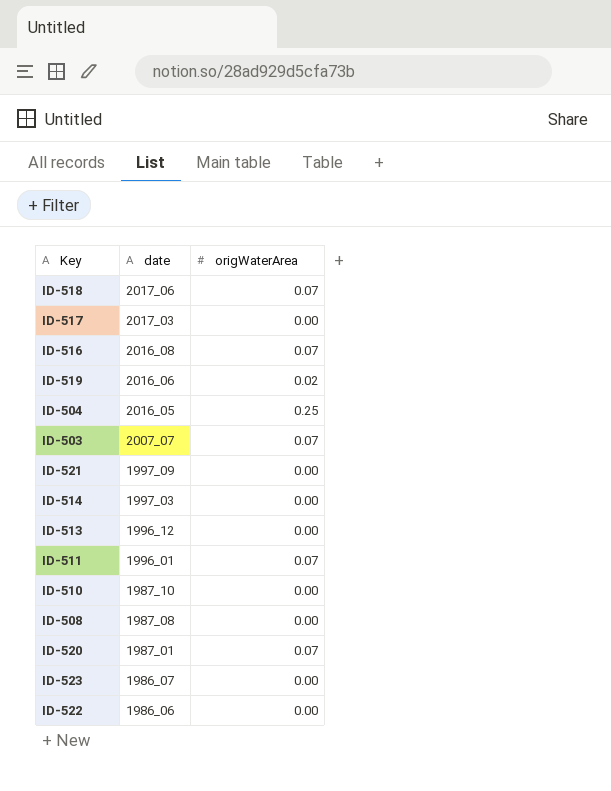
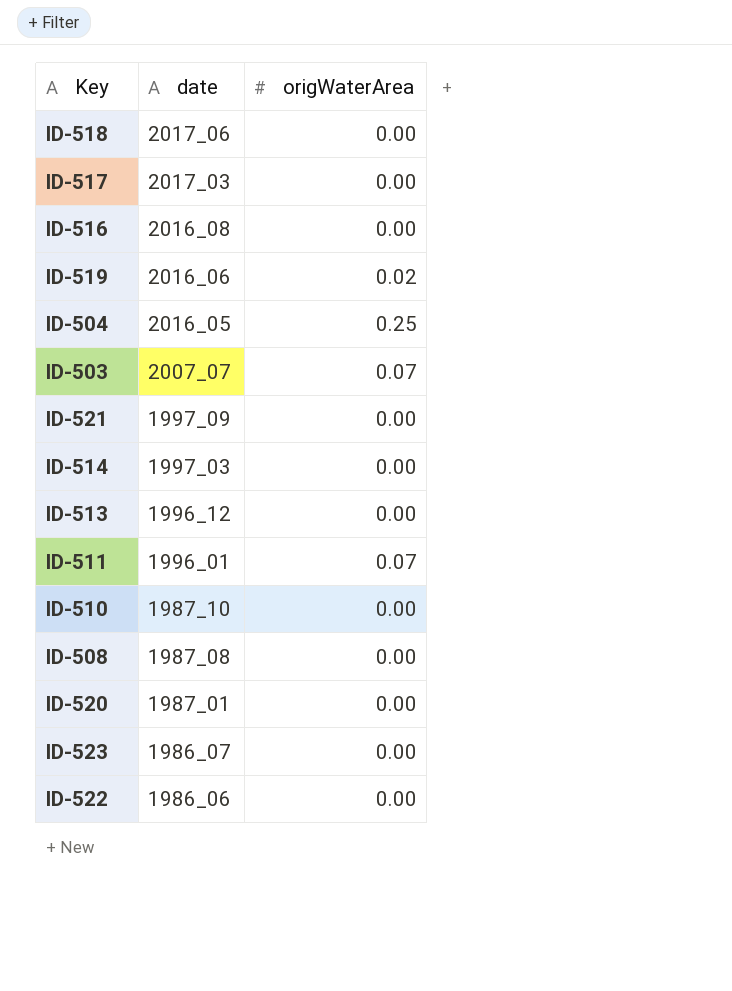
ID-518 | origWaterArea: 0.07 -> 0.00
ID-516 | origWaterArea: 0.07 -> 0.00
ID-520 | origWaterArea: 0.07 -> 0.00

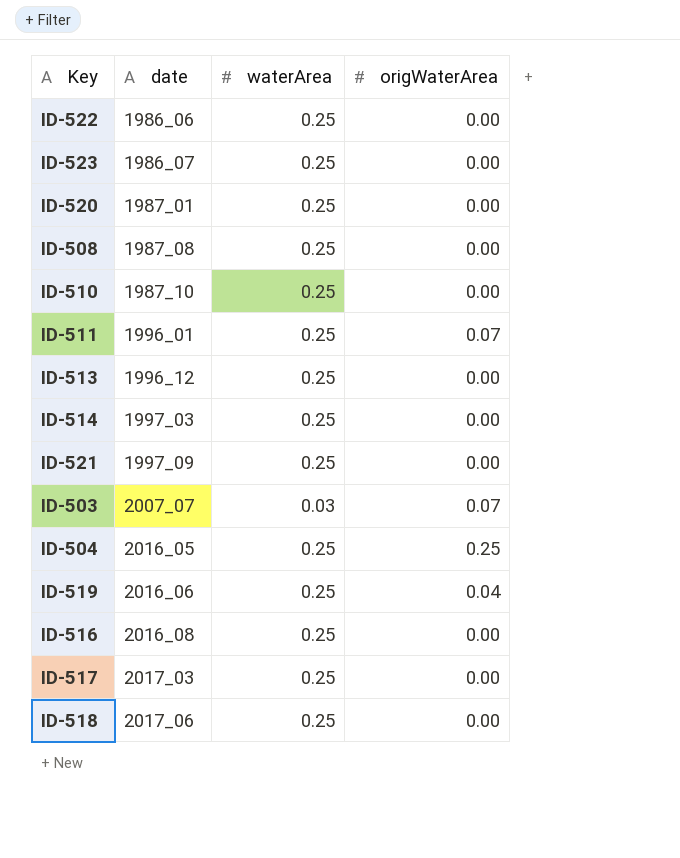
row order: date descending -> date ascending
column waterArea | position: none -> 3
ID-519 | origWaterArea: 0.02 -> 0.04

